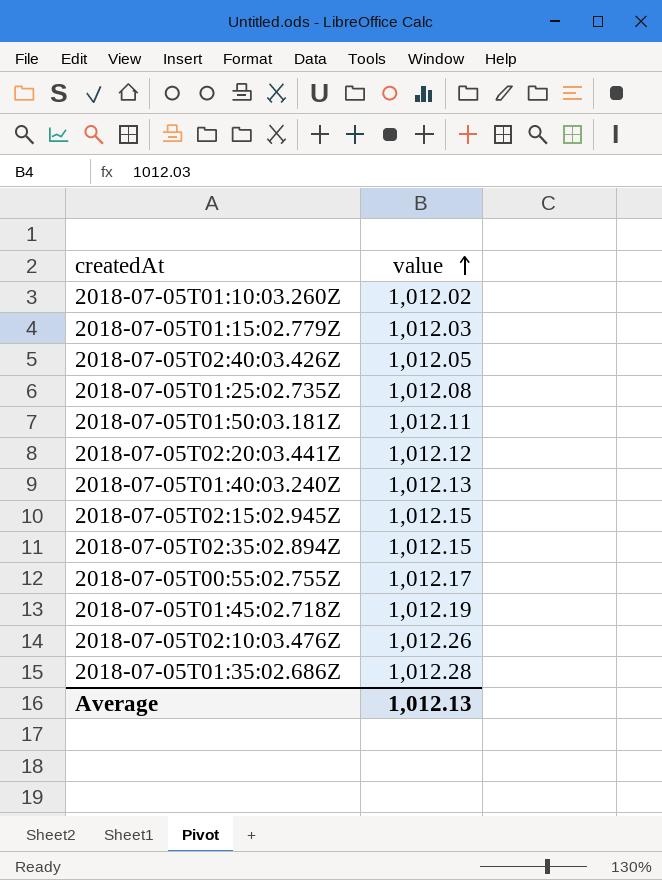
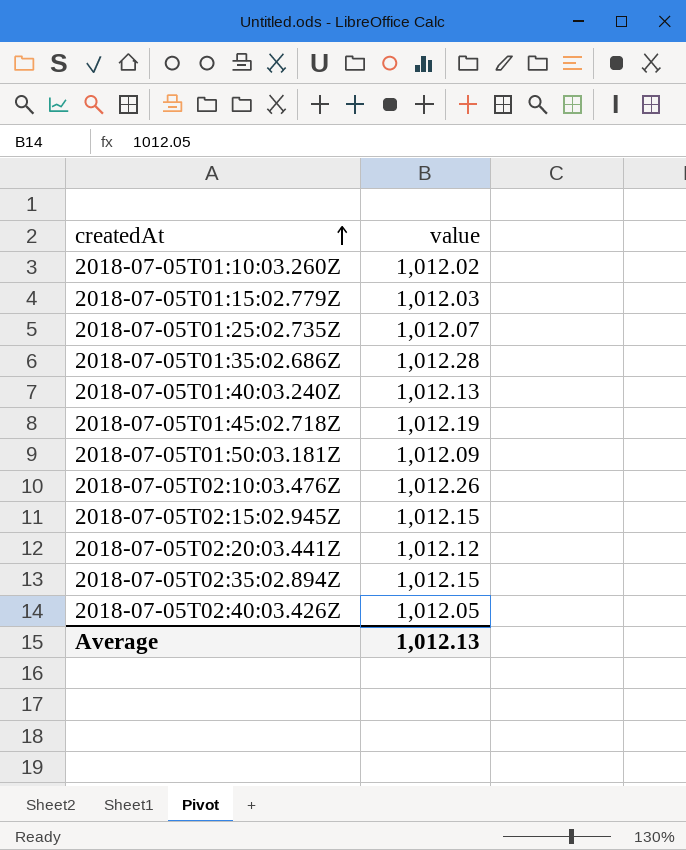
row order: value ascending -> createdAt ascending
row 2018-07-05T00:55:02.755Z: 1,012.17 -> none
2018-07-05T01:25:02.735Z | value: 1,012.08 -> 1,012.07
2018-07-05T01:50:03.181Z | value: 1,012.11 -> 1,012.09

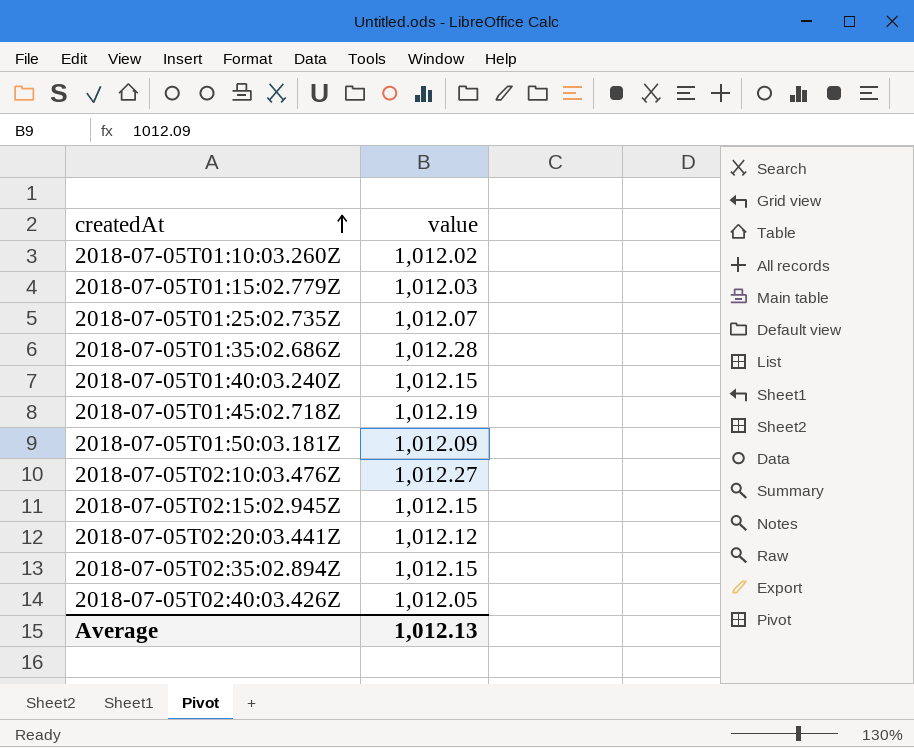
2018-07-05T01:40:03.240Z | value: 1,012.13 -> 1,012.15
2018-07-05T02:10:03.476Z | value: 1,012.26 -> 1,012.27

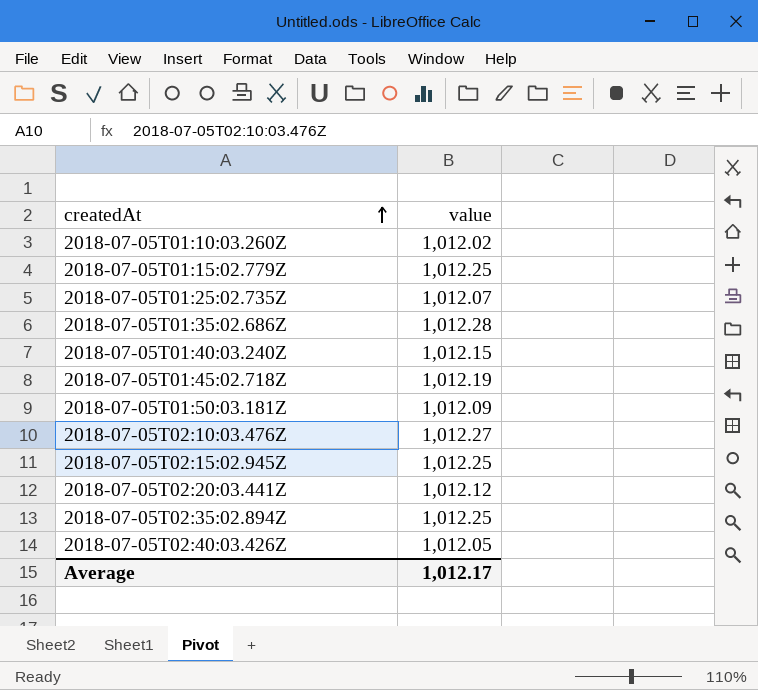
2018-07-05T01:15:02.779Z | value: 1,012.03 -> 1,012.25
2018-07-05T02:15:02.945Z | value: 1,012.15 -> 1,012.25
2018-07-05T02:35:02.894Z | value: 1,012.15 -> 1,012.25
Average | value: 1,012.13 -> 1,012.17

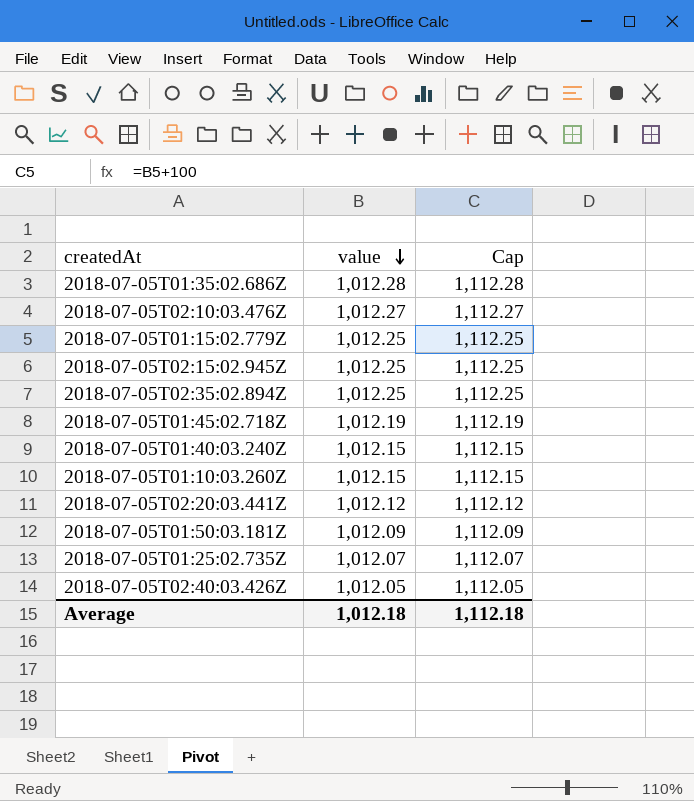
row order: createdAt ascending -> value descending
column Cap | formula: none -> [value] + 100
2018-07-05T01:10:03.260Z | value: 1,012.02 -> 1,012.15
Average | value: 1,012.17 -> 1,012.18

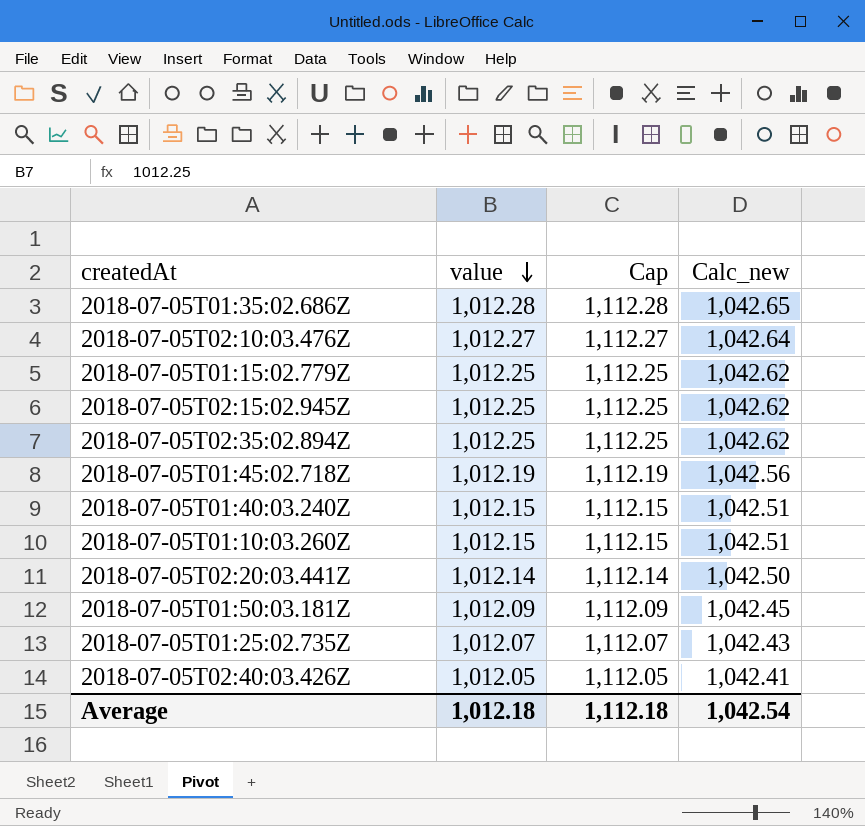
column Calc_new | formula: none -> [value] * 1.03
2018-07-05T02:20:03.441Z | value: 1,012.12 -> 1,012.14
2018-07-05T02:20:03.441Z | Cap: 1,112.12 -> 1,112.14

